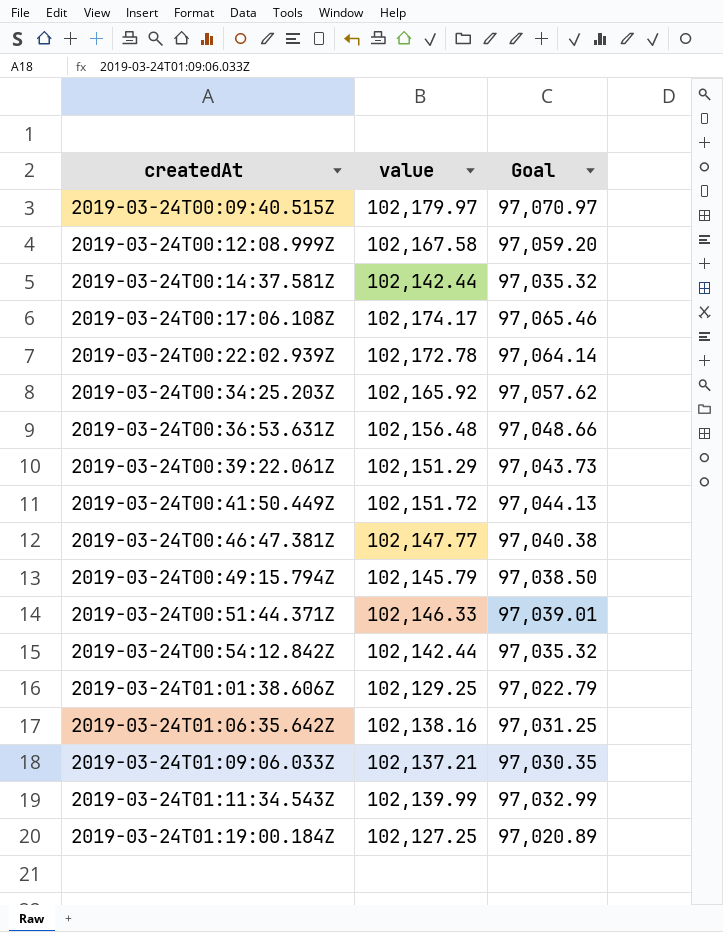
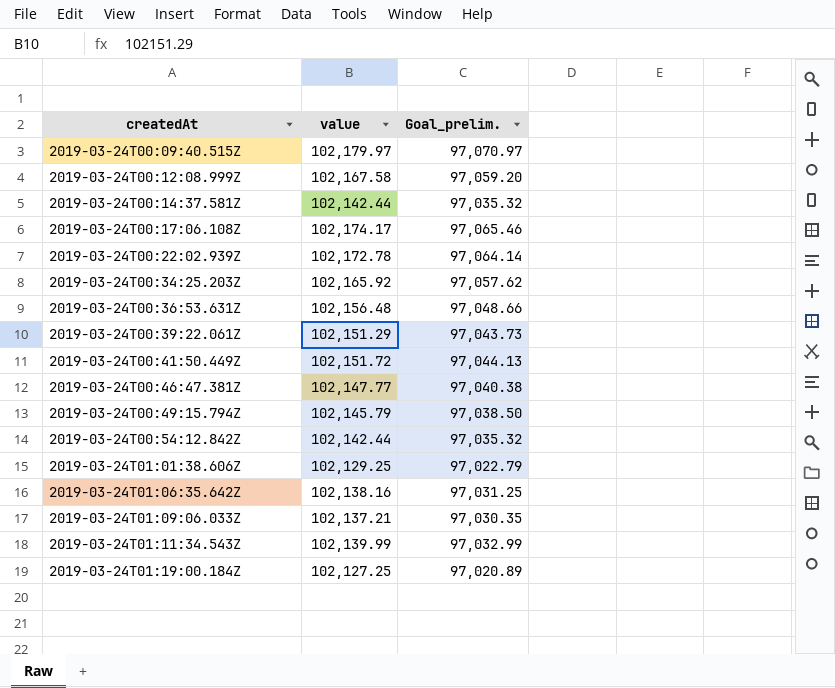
column name: Goal -> Goal_prelim.
row 2019-03-24T00:51:44.371Z: 102,146.33 | 97,039.01 -> none

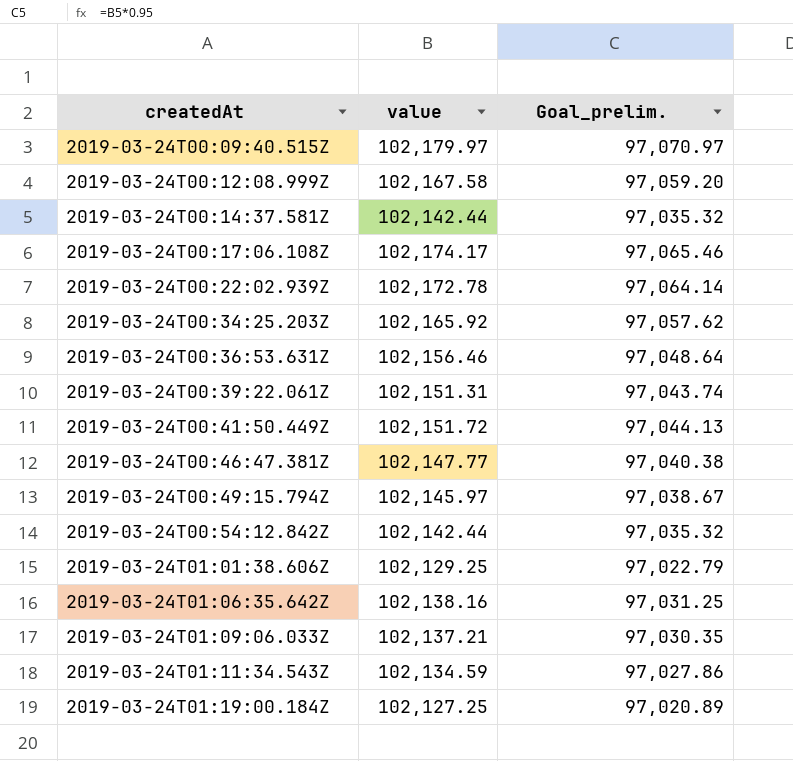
2019-03-24T00:36:53.631Z | value: 102,156.48 -> 102,156.46
2019-03-24T00:36:53.631Z | Goal_prelim.: 97,048.66 -> 97,048.64
2019-03-24T00:39:22.061Z | value: 102,151.29 -> 102,151.31
2019-03-24T00:39:22.061Z | Goal_prelim.: 97,043.73 -> 97,043.74
2019-03-24T00:49:15.794Z | value: 102,145.79 -> 102,145.97
2019-03-24T00:49:15.794Z | Goal_prelim.: 97,038.50 -> 97,038.67
2019-03-24T01:11:34.543Z | value: 102,139.99 -> 102,134.59
2019-03-24T01:11:34.543Z | Goal_prelim.: 97,032.99 -> 97,027.86

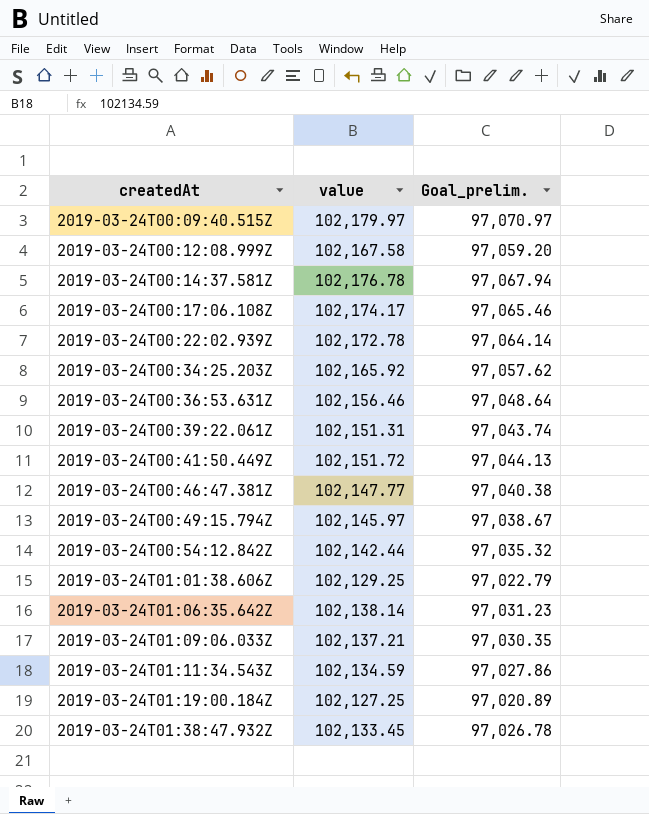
2019-03-24T00:14:37.581Z | value: 102,142.44 -> 102,176.78
2019-03-24T00:14:37.581Z | Goal_prelim.: 97,035.32 -> 97,067.94
2019-03-24T01:06:35.642Z | value: 102,138.16 -> 102,138.14
2019-03-24T01:06:35.642Z | Goal_prelim.: 97,031.25 -> 97,031.23
row 2019-03-24T01:38:47.932Z: none -> 102,133.45 | 97,026.78

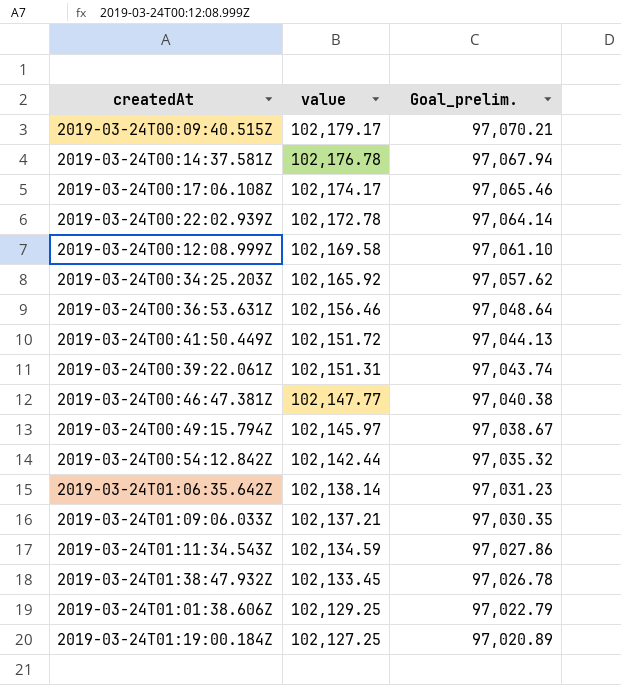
row order: createdAt ascending -> value descending
2019-03-24T00:09:40.515Z | value: 102,179.97 -> 102,179.17
2019-03-24T00:09:40.515Z | Goal_prelim.: 97,070.97 -> 97,070.21
2019-03-24T00:12:08.999Z | value: 102,167.58 -> 102,169.58
2019-03-24T00:12:08.999Z | Goal_prelim.: 97,059.20 -> 97,061.10

